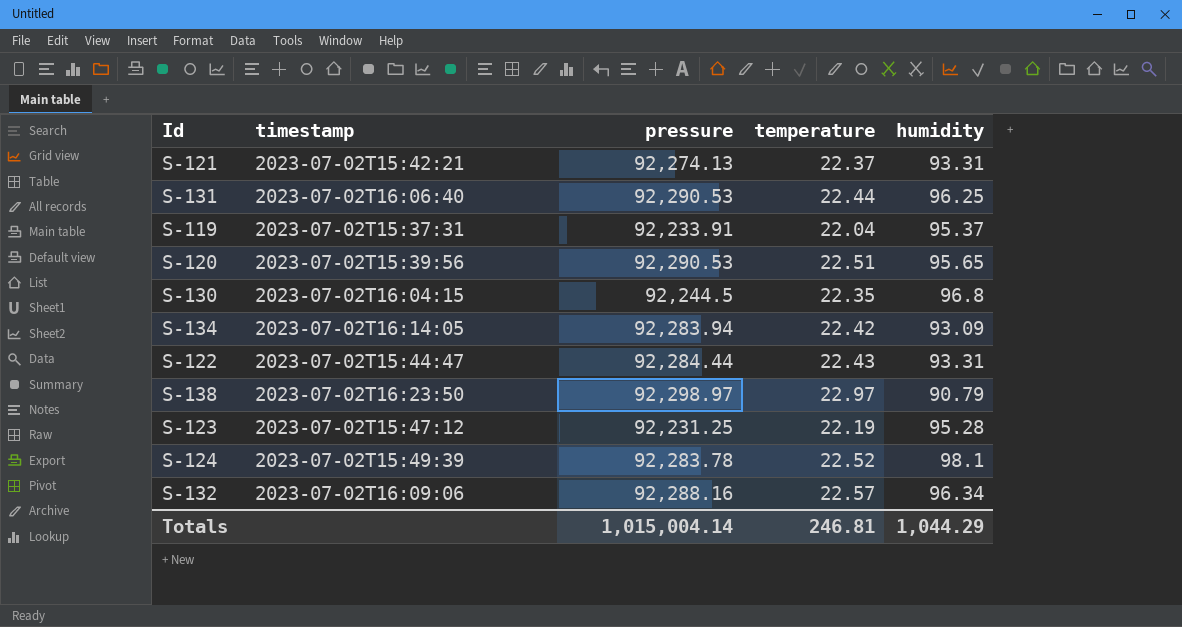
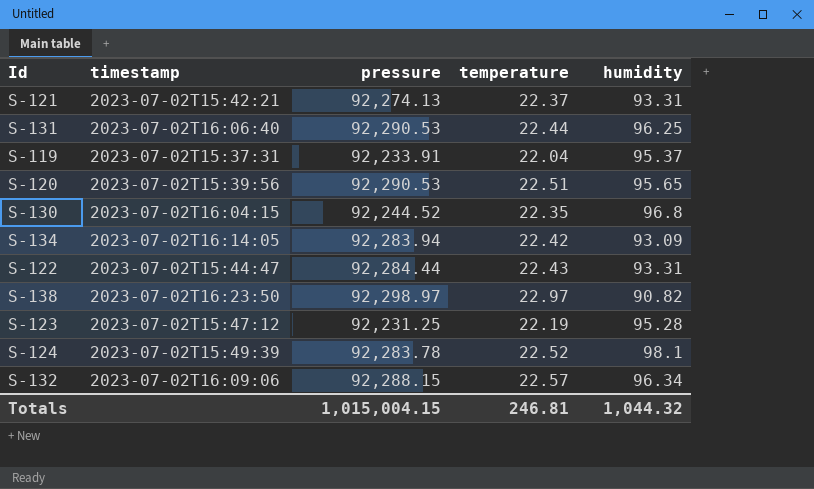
S-130 | pressure: 92,244.5 -> 92,244.52
S-138 | humidity: 90.79 -> 90.82
S-132 | pressure: 92,288.16 -> 92,288.15
Totals | pressure: 1,015,004.14 -> 1,015,004.15
Totals | humidity: 1,044.29 -> 1,044.32

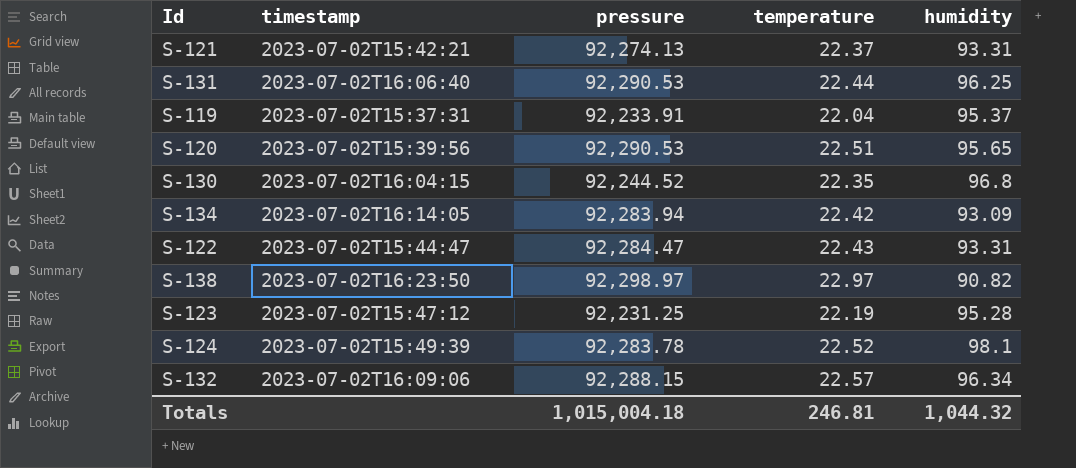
S-122 | pressure: 92,284.44 -> 92,284.47
Totals | pressure: 1,015,004.15 -> 1,015,004.18

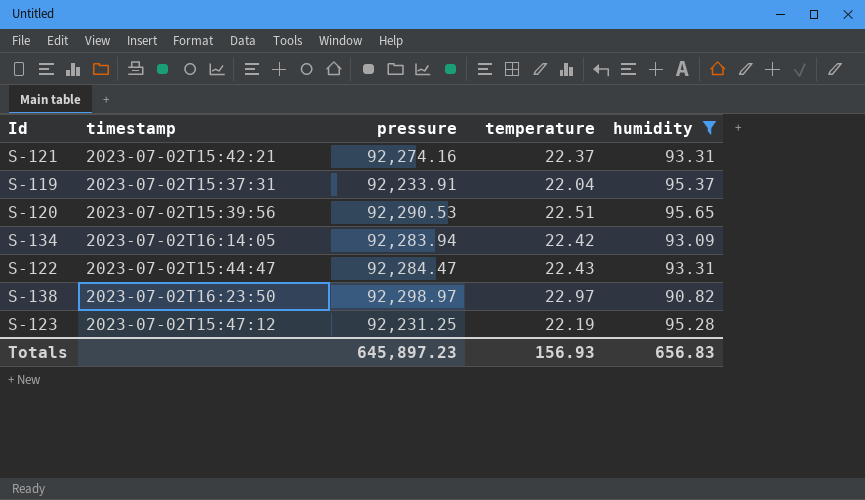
filter: none -> humidity <= 95.65
S-121 | pressure: 92,274.13 -> 92,274.16
Totals | pressure: 1,015,004.18 -> 645,897.23
Totals | temperature: 246.81 -> 156.93
Totals | humidity: 1,044.32 -> 656.83

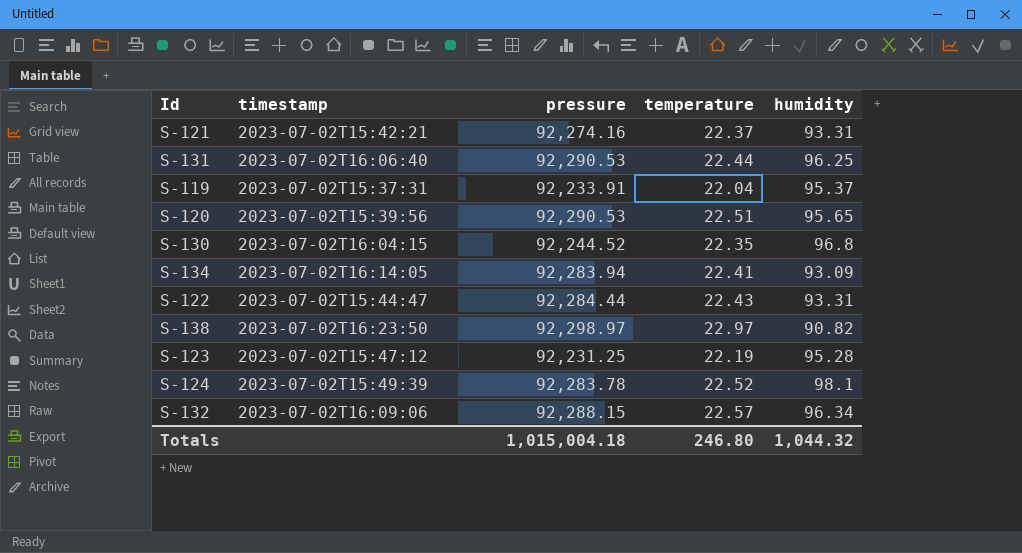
filter: humidity <= 95.65 -> none
S-134 | temperature: 22.42 -> 22.41
S-122 | pressure: 92,284.47 -> 92,284.44
Totals | pressure: 645,897.23 -> 1,015,004.18
Totals | temperature: 156.93 -> 246.80
Totals | humidity: 656.83 -> 1,044.32

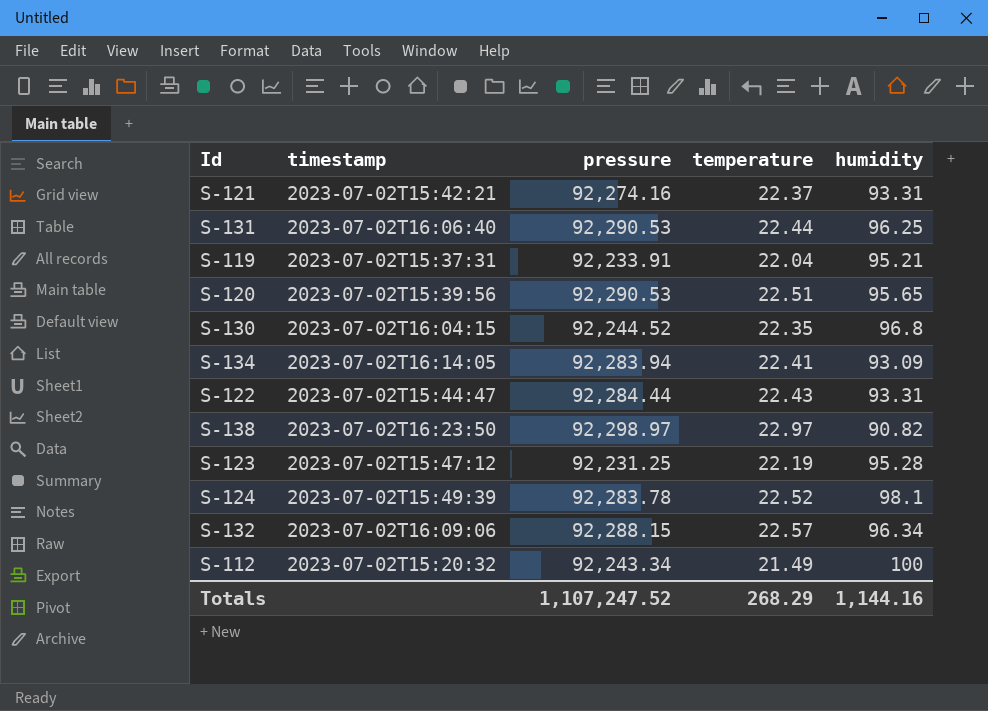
S-119 | humidity: 95.37 -> 95.21
row S-112: none -> 2023-07-02T15:20:32 | 92,243.34 | 21.49 | 100
Totals | pressure: 1,015,004.18 -> 1,107,247.52
Totals | temperature: 246.80 -> 268.29
Totals | humidity: 1,044.32 -> 1,144.16

